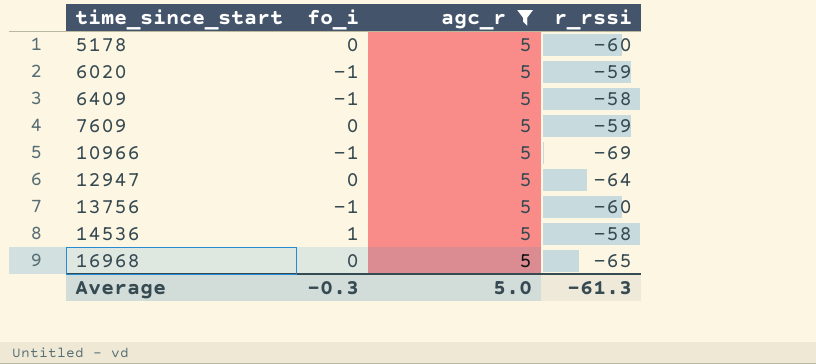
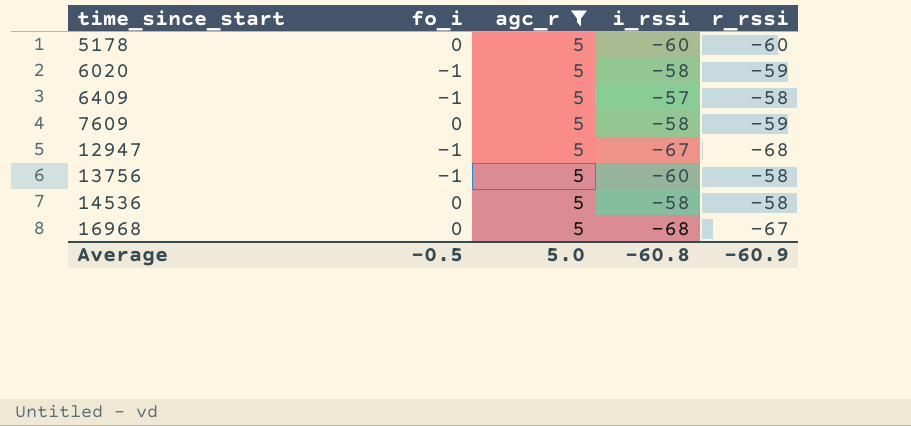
column i_rssi | position: none -> 4
row 10966: -1 | 5 | -69 -> none
12947 | fo_i: 0 -> -1
12947 | r_rssi: -64 -> -68
13756 | r_rssi: -60 -> -58
14536 | fo_i: 1 -> 0
16968 | r_rssi: -65 -> -67
Average | fo_i: -0.3 -> -0.5
Average | r_rssi: -61.3 -> -60.9

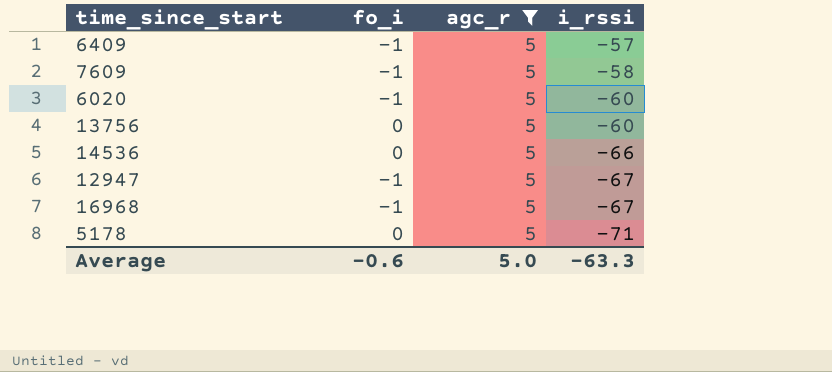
row order: time_since_start ascending -> i_rssi descending
column r_rssi | position: 5 -> none
7609 | fo_i: 0 -> -1
6020 | i_rssi: -58 -> -60
13756 | fo_i: -1 -> 0
14536 | i_rssi: -58 -> -66
16968 | fo_i: 0 -> -1
16968 | i_rssi: -68 -> -67
5178 | i_rssi: -60 -> -71
Average | fo_i: -0.5 -> -0.6
Average | i_rssi: -60.8 -> -63.3

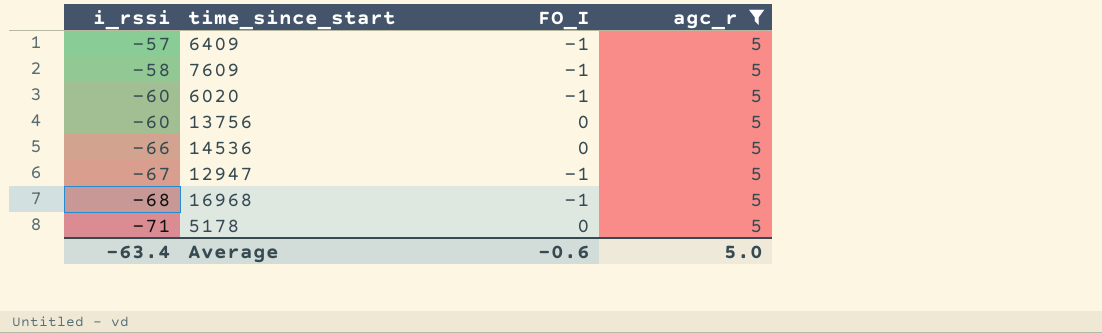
column i_rssi | position: 4 -> 1
column name: fo_i -> FO_I
16968 | i_rssi: -67 -> -68
Average | i_rssi: -63.3 -> -63.4

